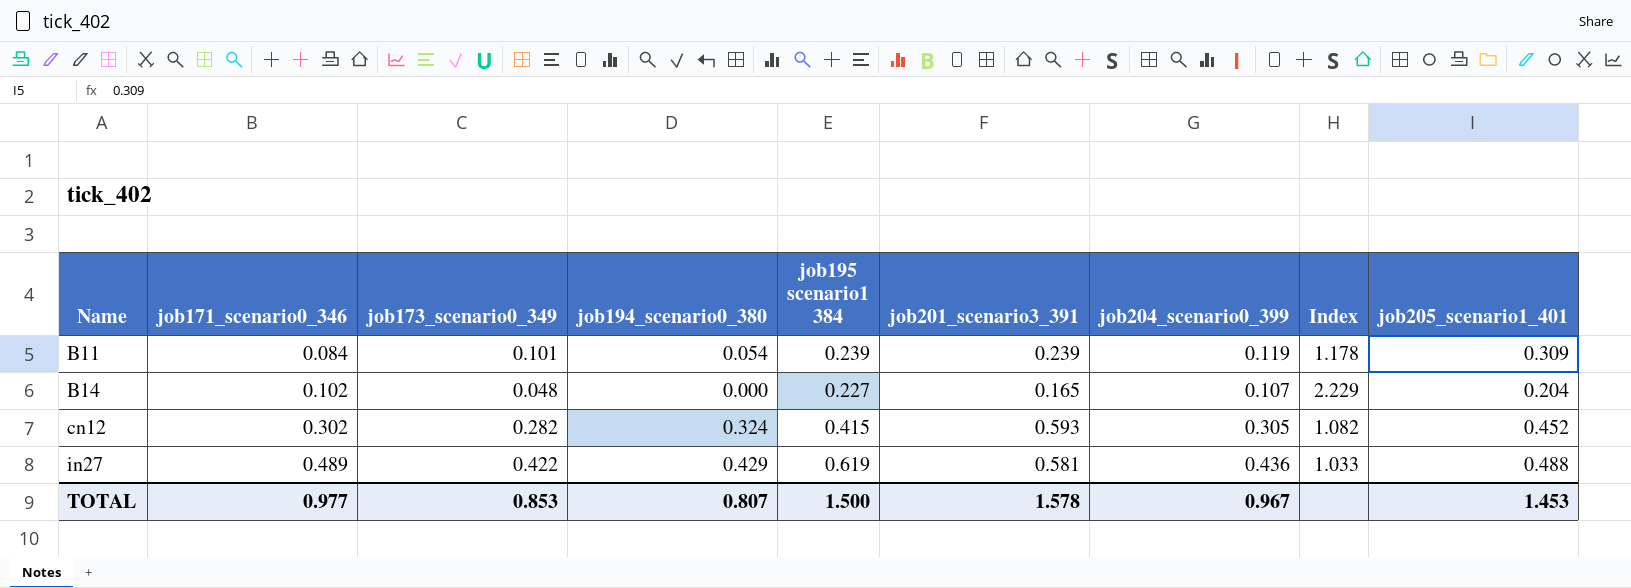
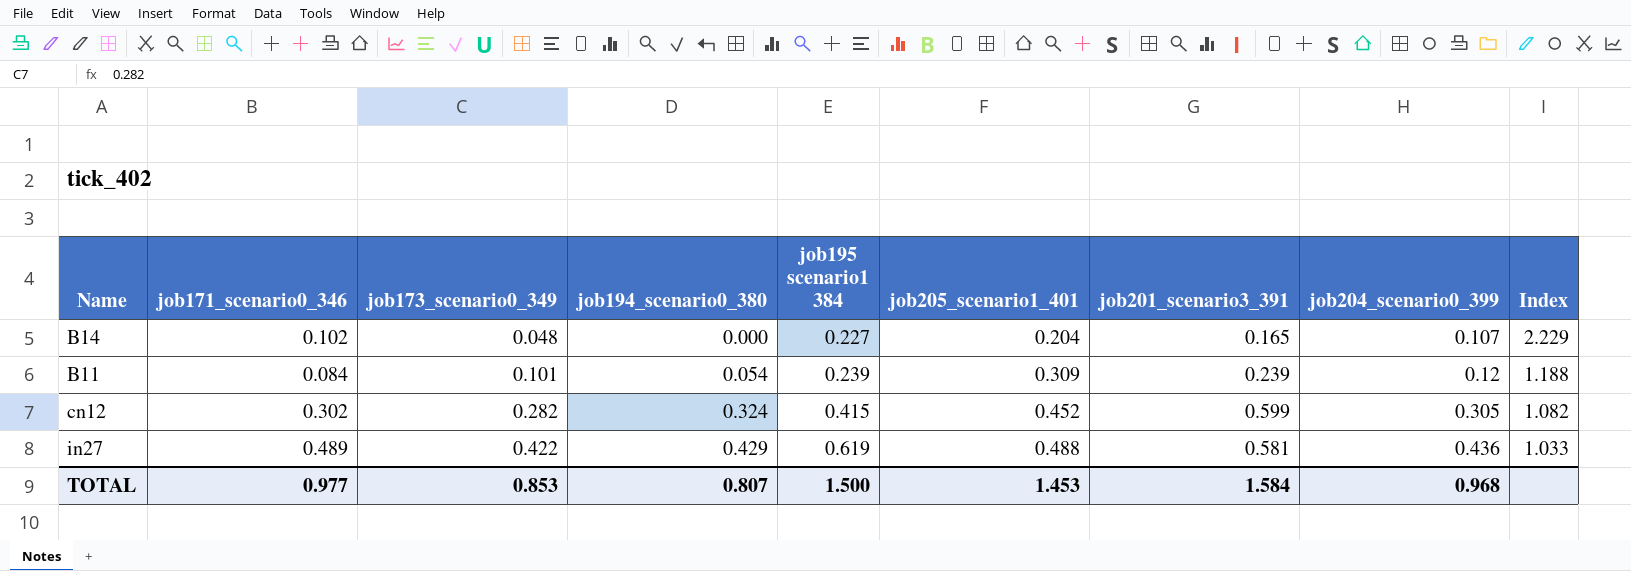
row order: Name ascending -> job173_scenario0_349 ascending
column job205_scenario1_401 | position: 9 -> 6
B11 | job204_scenario0_399: 0.119 -> 0.12
B11 | Index: 1.178 -> 1.188
cn12 | job201_scenario3_391: 0.593 -> 0.599
TOTAL | job201_scenario3_391: 1.578 -> 1.584
TOTAL | job204_scenario0_399: 0.967 -> 0.968

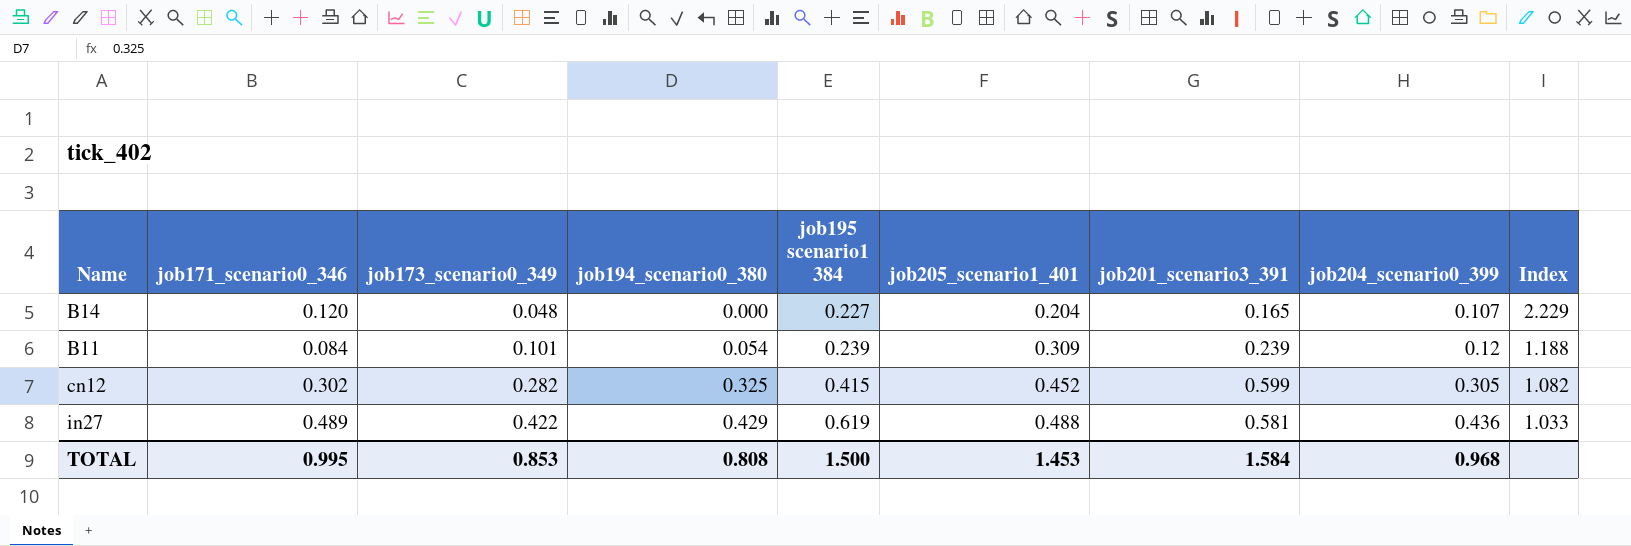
B14 | job171_scenario0_346: 0.102 -> 0.120
cn12 | job194_scenario0_380: 0.324 -> 0.325
TOTAL | job171_scenario0_346: 0.977 -> 0.995
TOTAL | job194_scenario0_380: 0.807 -> 0.808

